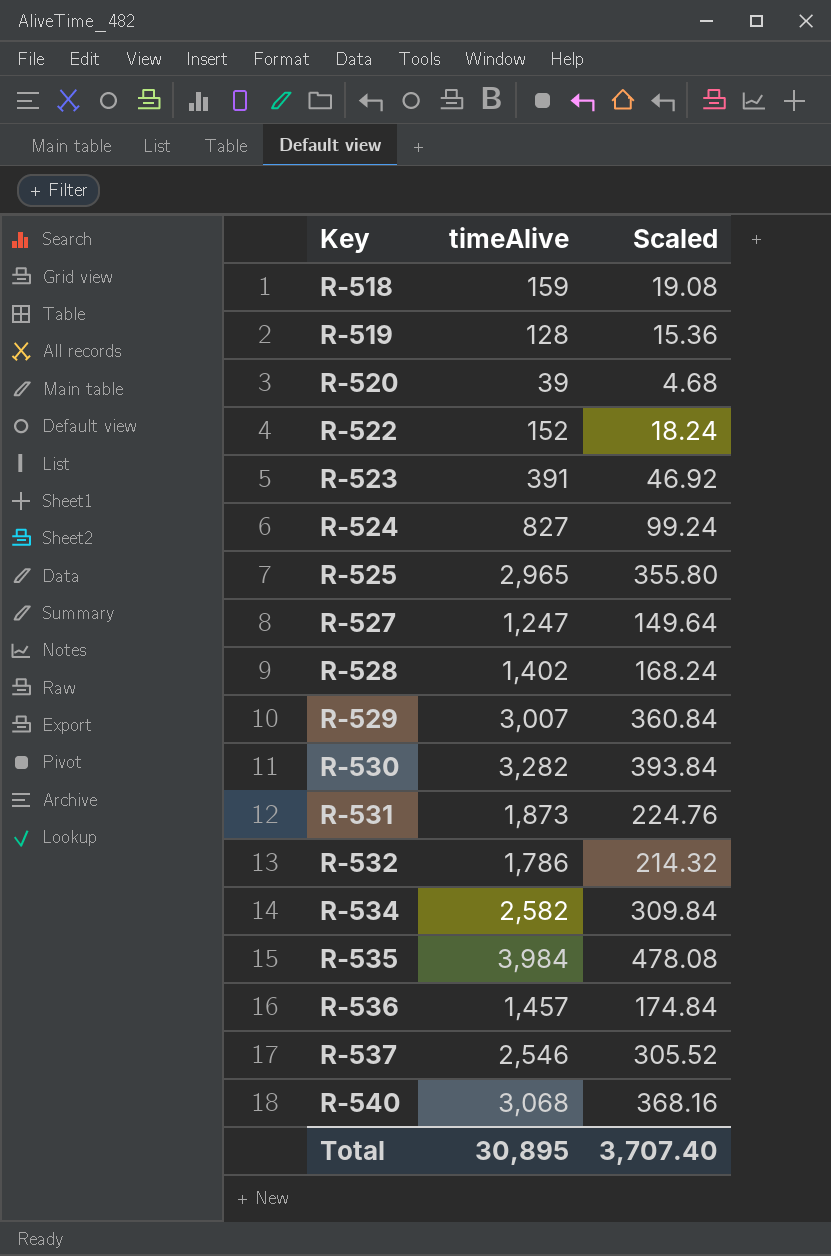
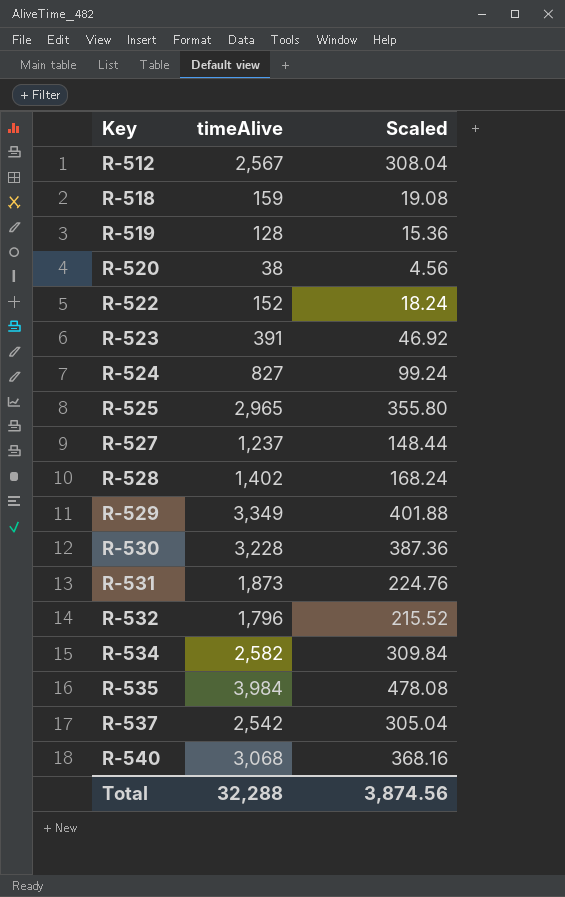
row R-536: 1,457 | 174.84 -> none
row R-512: none -> 2,567 | 308.04
R-520 | timeAlive: 39 -> 38
R-520 | Scaled: 4.68 -> 4.56
R-527 | timeAlive: 1,247 -> 1,237
R-527 | Scaled: 149.64 -> 148.44
R-529 | timeAlive: 3,007 -> 3,349
R-529 | Scaled: 360.84 -> 401.88
R-530 | timeAlive: 3,282 -> 3,228
R-530 | Scaled: 393.84 -> 387.36
R-532 | timeAlive: 1,786 -> 1,796
R-532 | Scaled: 214.32 -> 215.52
R-537 | timeAlive: 2,546 -> 2,542
R-537 | Scaled: 305.52 -> 305.04
Total | timeAlive: 30,895 -> 32,288
Total | Scaled: 3,707.40 -> 3,874.56

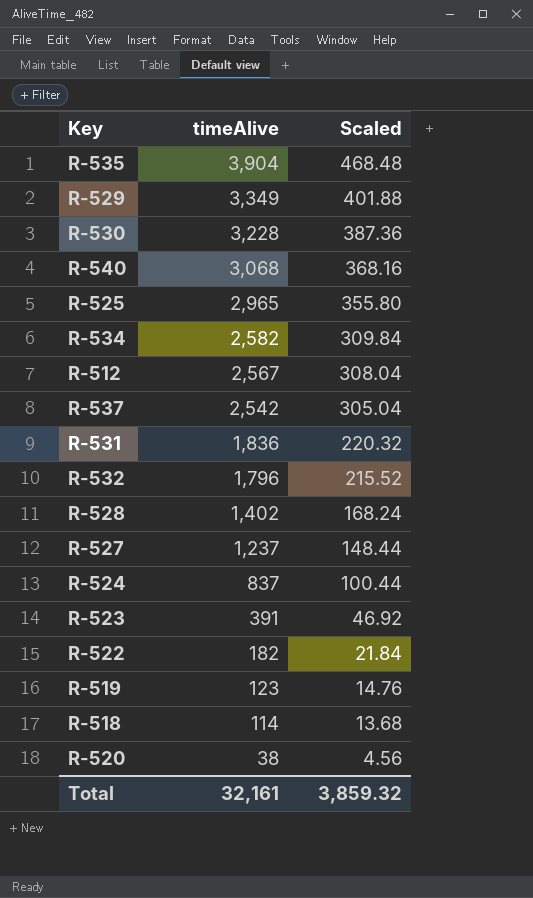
row order: Key ascending -> timeAlive descending
R-535 | timeAlive: 3,984 -> 3,904
R-535 | Scaled: 478.08 -> 468.48
R-531 | timeAlive: 1,873 -> 1,836
R-531 | Scaled: 224.76 -> 220.32
R-524 | timeAlive: 827 -> 837
R-524 | Scaled: 99.24 -> 100.44
R-522 | timeAlive: 152 -> 182
R-522 | Scaled: 18.24 -> 21.84
R-519 | timeAlive: 128 -> 123
R-519 | Scaled: 15.36 -> 14.76
R-518 | timeAlive: 159 -> 114
R-518 | Scaled: 19.08 -> 13.68
Total | timeAlive: 32,288 -> 32,161
Total | Scaled: 3,874.56 -> 3,859.32

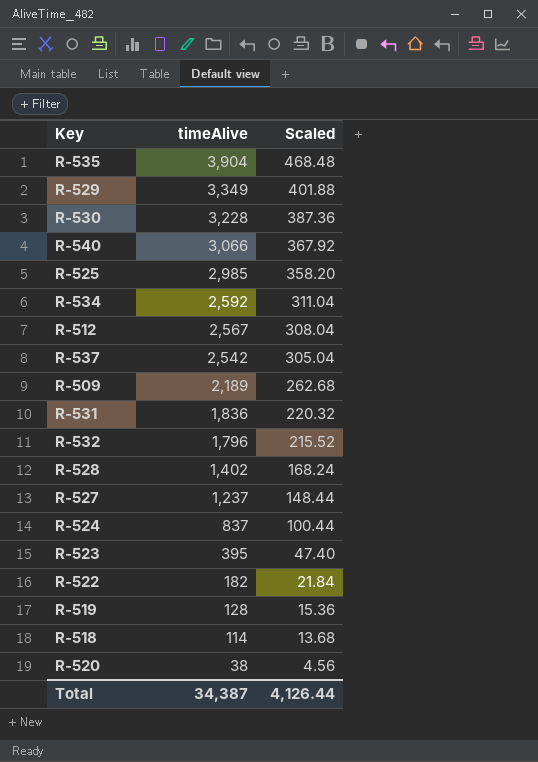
R-540 | timeAlive: 3,068 -> 3,066
R-540 | Scaled: 368.16 -> 367.92
R-525 | timeAlive: 2,965 -> 2,985
R-525 | Scaled: 355.80 -> 358.20
R-534 | timeAlive: 2,582 -> 2,592
R-534 | Scaled: 309.84 -> 311.04
row R-509: none -> 2,189 | 262.68
R-523 | timeAlive: 391 -> 395
R-523 | Scaled: 46.92 -> 47.40
R-519 | timeAlive: 123 -> 128
R-519 | Scaled: 14.76 -> 15.36
Total | timeAlive: 32,161 -> 34,387
Total | Scaled: 3,859.32 -> 4,126.44

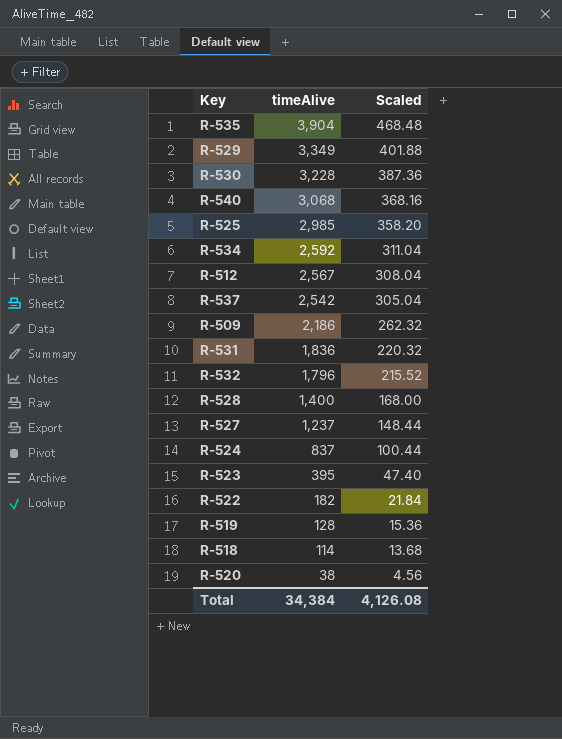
R-540 | timeAlive: 3,066 -> 3,068
R-540 | Scaled: 367.92 -> 368.16
R-509 | timeAlive: 2,189 -> 2,186
R-509 | Scaled: 262.68 -> 262.32
R-528 | timeAlive: 1,402 -> 1,400
R-528 | Scaled: 168.24 -> 168.00
Total | timeAlive: 34,387 -> 34,384
Total | Scaled: 4,126.44 -> 4,126.08

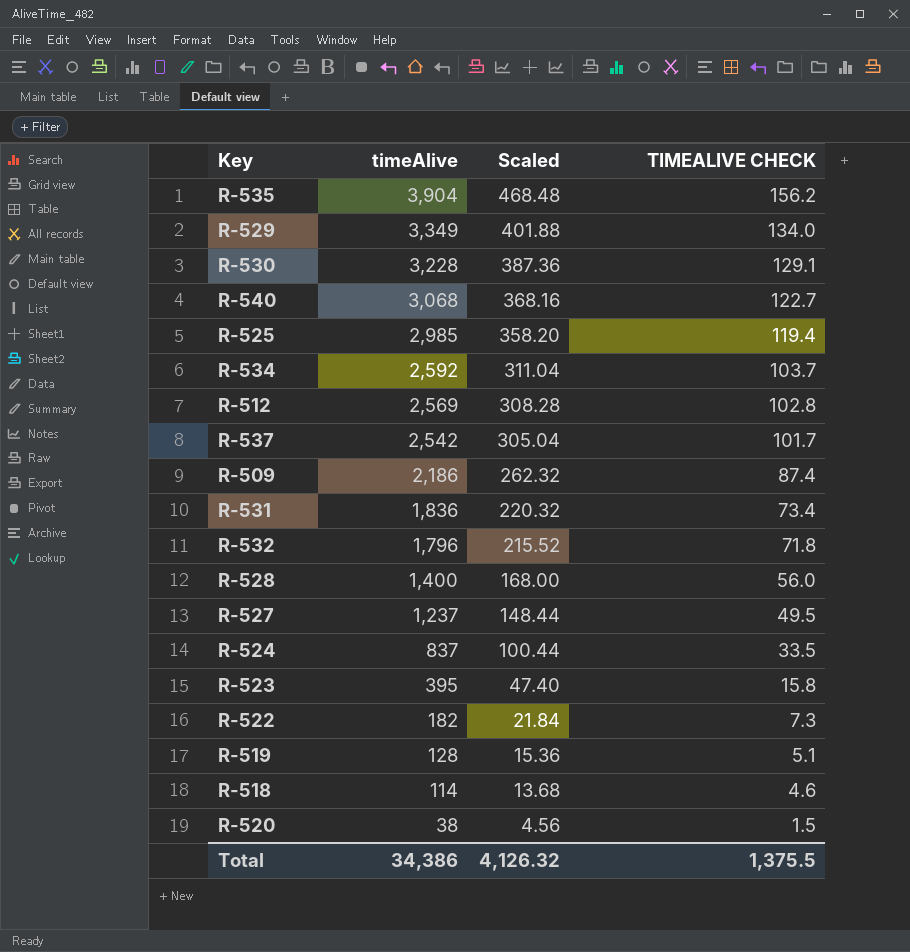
column TIMEALIVE CHECK | formula: none -> [timeAlive] * 0.04
R-512 | timeAlive: 2,567 -> 2,569
R-512 | Scaled: 308.04 -> 308.28
Total | timeAlive: 34,384 -> 34,386
Total | Scaled: 4,126.08 -> 4,126.32

